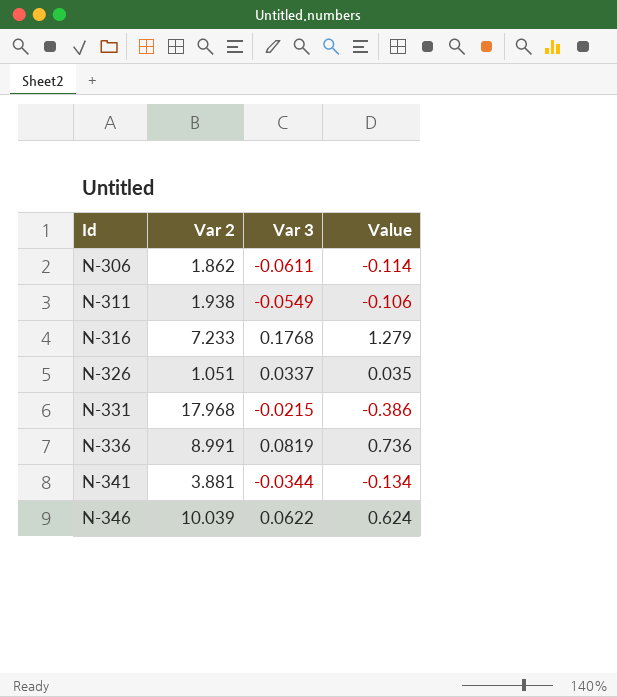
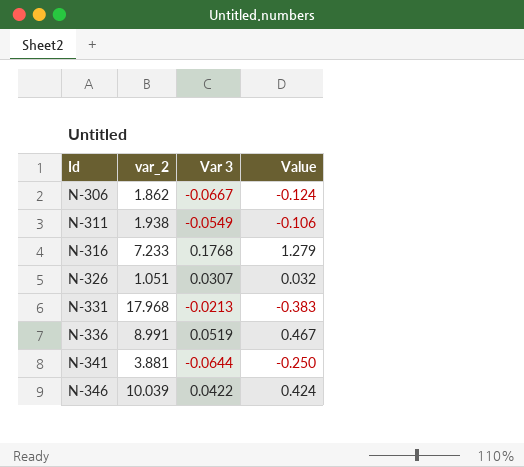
column name: Var 2 -> var_2
N-306 | Var 3: -0.0611 -> -0.0667
N-306 | Value: -0.114 -> -0.124
N-326 | Var 3: 0.0337 -> 0.0307
N-326 | Value: 0.035 -> 0.032
N-331 | Var 3: -0.0215 -> -0.0213
N-331 | Value: -0.386 -> -0.383
N-336 | Var 3: 0.0819 -> 0.0519
N-336 | Value: 0.736 -> 0.467
N-341 | Var 3: -0.0344 -> -0.0644
N-341 | Value: -0.134 -> -0.250
N-346 | Var 3: 0.0622 -> 0.0422
N-346 | Value: 0.624 -> 0.424

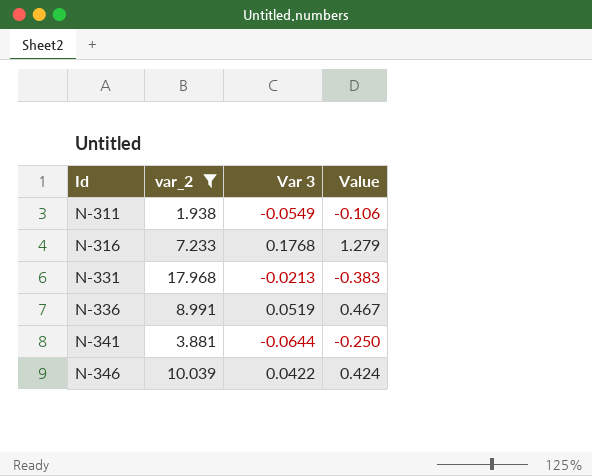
filter: none -> var_2 >= 1.938

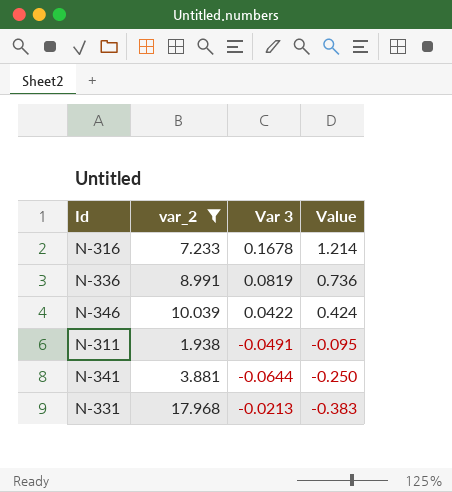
row order: Id ascending -> Value descending
N-316 | Var 3: 0.1768 -> 0.1678
N-316 | Value: 1.279 -> 1.214
N-336 | Var 3: 0.0519 -> 0.0819
N-336 | Value: 0.467 -> 0.736
N-311 | Var 3: -0.0549 -> -0.0491
N-311 | Value: -0.106 -> -0.095

